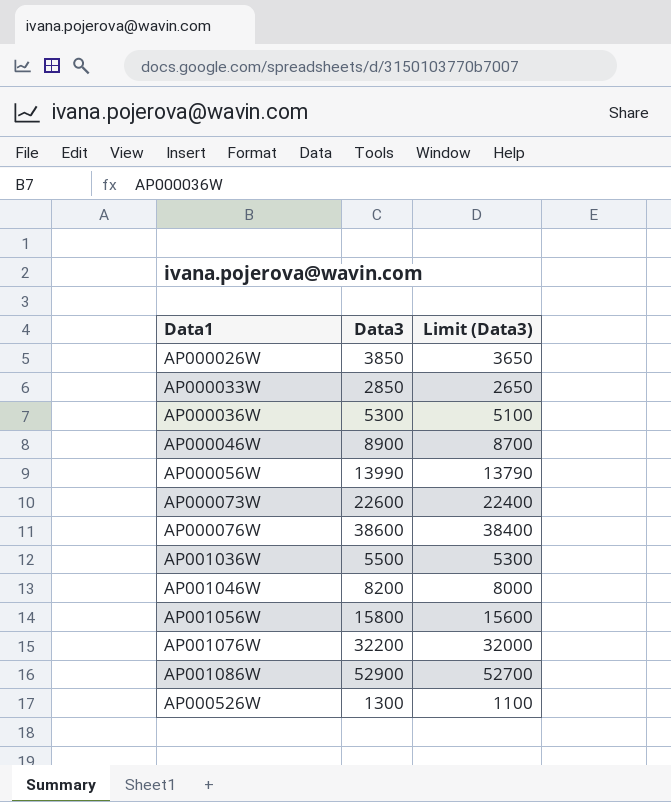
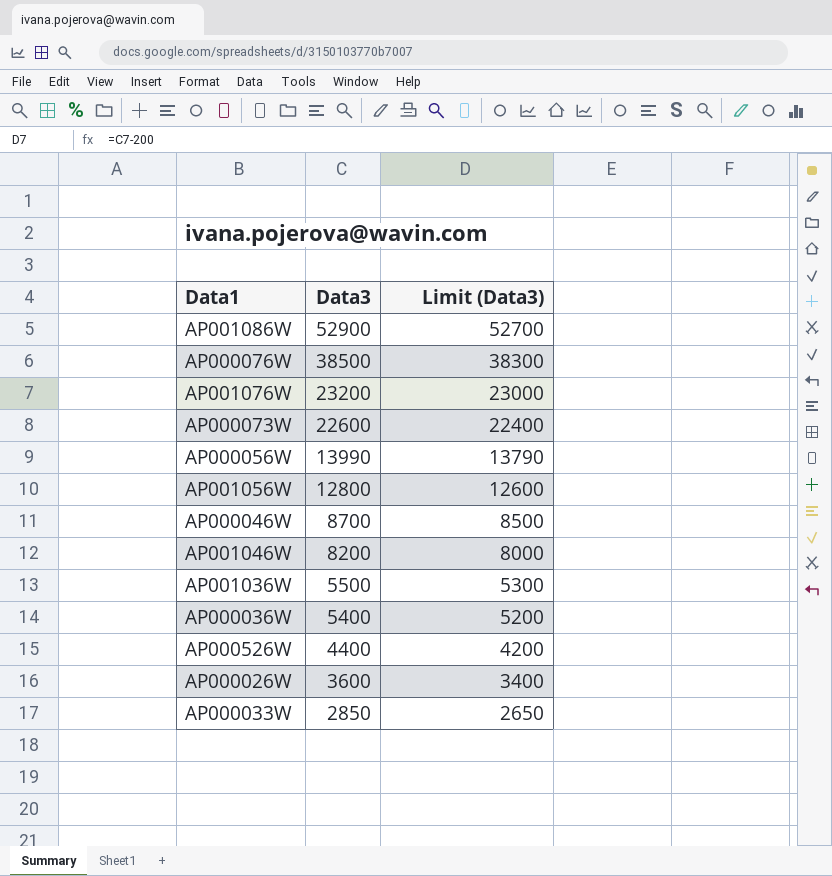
row order: none -> Data3 descending
AP000076W | Data3: 38600 -> 38500
AP000076W | Limit (Data3): 38400 -> 38300
AP001076W | Data3: 32200 -> 23200
AP001076W | Limit (Data3): 32000 -> 23000
AP001056W | Data3: 15800 -> 12800
AP001056W | Limit (Data3): 15600 -> 12600
AP000046W | Data3: 8900 -> 8700
AP000046W | Limit (Data3): 8700 -> 8500
AP000036W | Data3: 5300 -> 5400
AP000036W | Limit (Data3): 5100 -> 5200
AP000526W | Data3: 1300 -> 4400
AP000526W | Limit (Data3): 1100 -> 4200
AP000026W | Data3: 3850 -> 3600
AP000026W | Limit (Data3): 3650 -> 3400

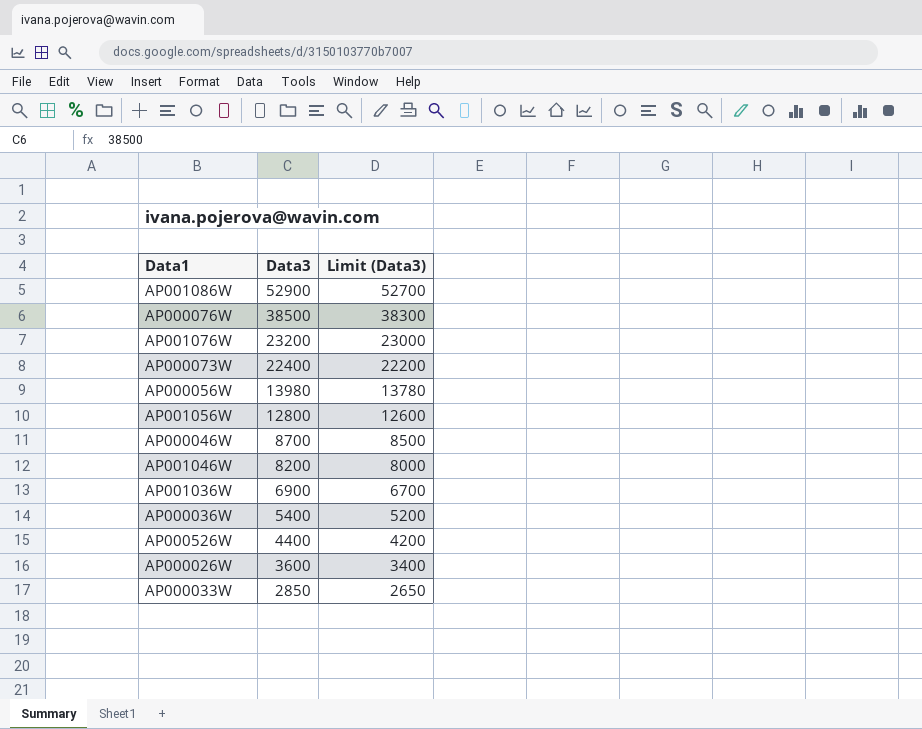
AP000073W | Data3: 22600 -> 22400
AP000073W | Limit (Data3): 22400 -> 22200
AP000056W | Data3: 13990 -> 13980
AP000056W | Limit (Data3): 13790 -> 13780
AP001036W | Data3: 5500 -> 6900
AP001036W | Limit (Data3): 5300 -> 6700

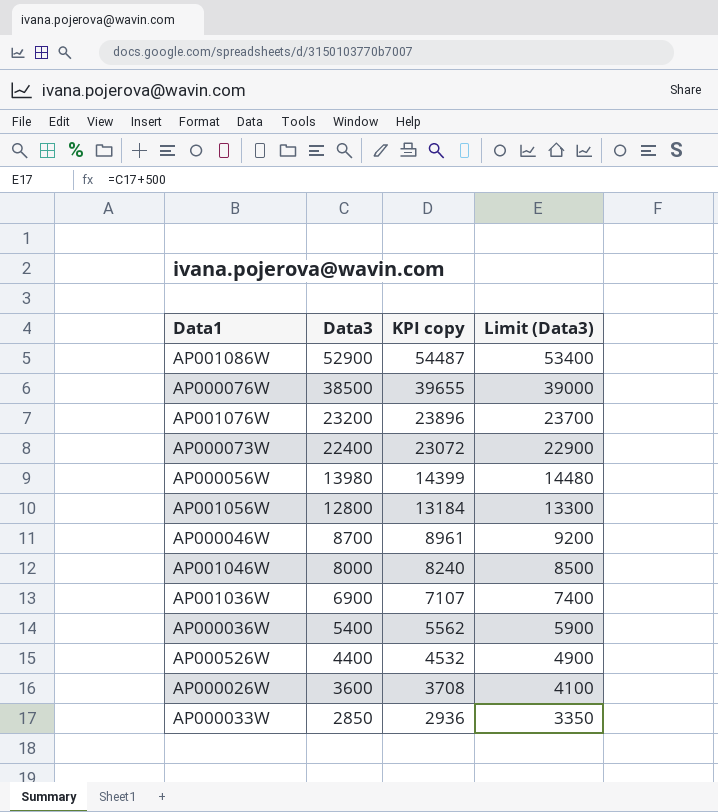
column KPI copy | formula: none -> [Data3] * 1.03
column Limit (Data3) | formula: [Data3] - 200 -> [Data3] + 500
AP001046W | Data3: 8200 -> 8000

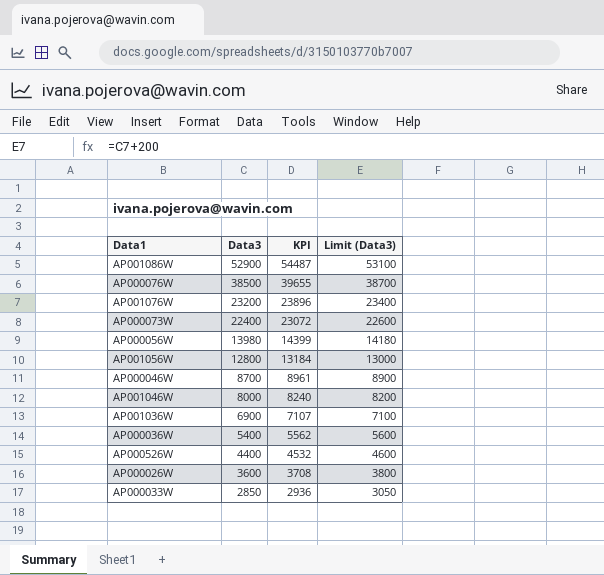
column name: KPI copy -> KPI
column Limit (Data3) | formula: [Data3] + 500 -> [Data3] + 200

